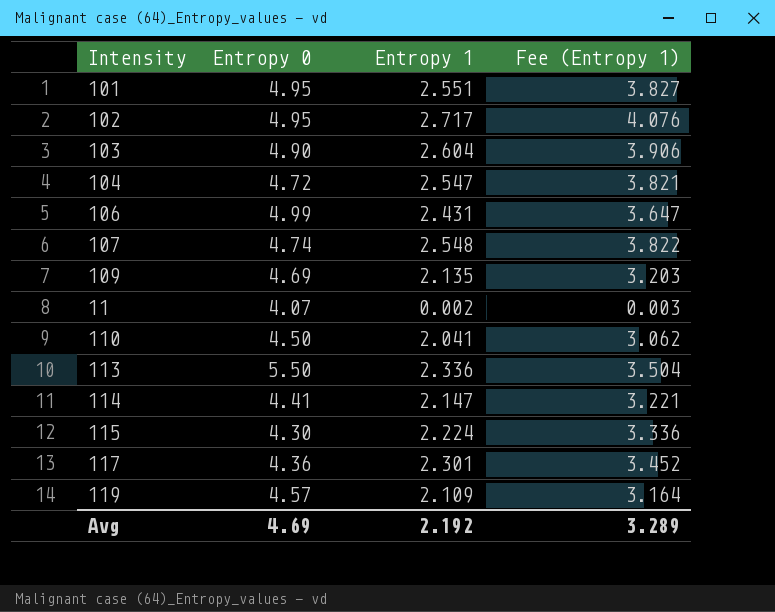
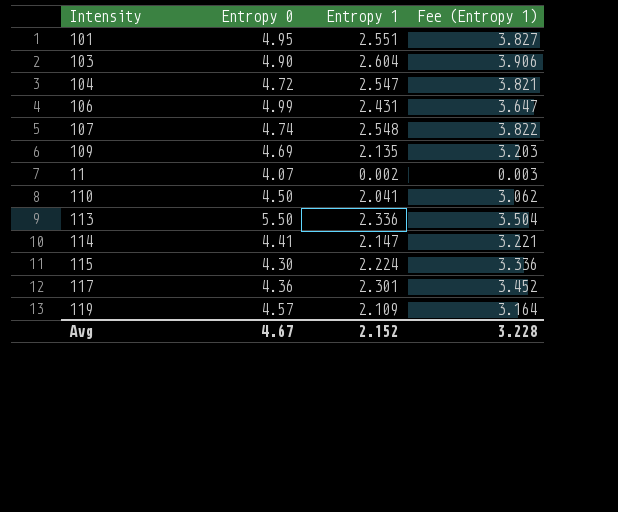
row 102: 4.95 | 2.717 | 4.076 -> none
Avg | Entropy 0: 4.69 -> 4.67
Avg | Entropy 1: 2.192 -> 2.152
Avg | Fee (Entropy 1): 3.289 -> 3.228

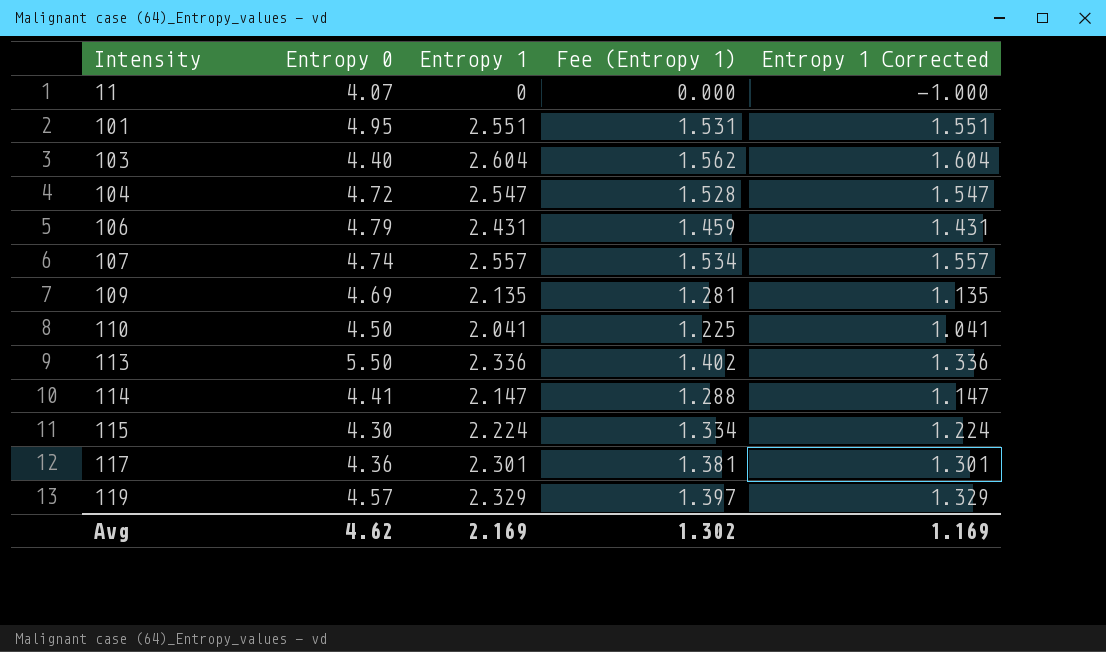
row order: none -> Intensity ascending
column Fee (Entropy 1) | formula: [Entropy 1] * 1.5 -> [Entropy 1] * 0.6
column Entropy 1 Corrected | formula: none -> [Entropy 1] - 1
11 | Entropy 1: 0.002 -> 0
103 | Entropy 0: 4.90 -> 4.40
106 | Entropy 0: 4.99 -> 4.79
107 | Entropy 1: 2.548 -> 2.557
119 | Entropy 1: 2.109 -> 2.329
Avg | Entropy 0: 4.67 -> 4.62
Avg | Entropy 1: 2.152 -> 2.169
Avg | Fee (Entropy 1): 3.228 -> 1.302

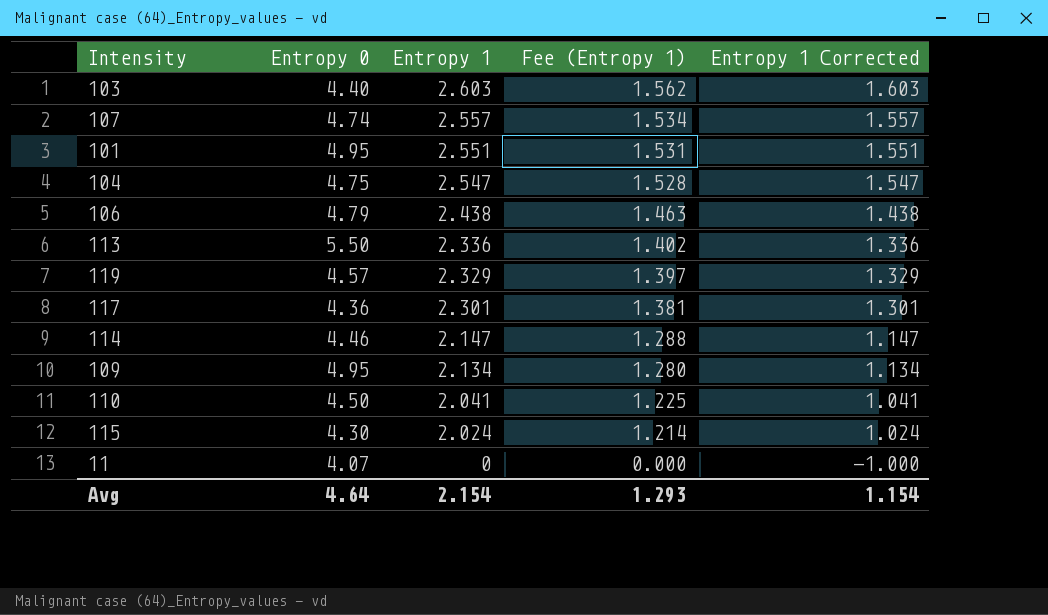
row order: Intensity ascending -> Entropy 1 descending
103 | Entropy 1: 2.604 -> 2.603
103 | Entropy 1 Corrected: 1.604 -> 1.603
104 | Entropy 0: 4.72 -> 4.75
106 | Entropy 1: 2.431 -> 2.438
106 | Fee (Entropy 1): 1.459 -> 1.463
106 | Entropy 1 Corrected: 1.431 -> 1.438
114 | Entropy 0: 4.41 -> 4.46
109 | Entropy 0: 4.69 -> 4.95
109 | Entropy 1: 2.135 -> 2.134
109 | Fee (Entropy 1): 1.281 -> 1.280
109 | Entropy 1 Corrected: 1.135 -> 1.134
115 | Entropy 1: 2.224 -> 2.024
115 | Fee (Entropy 1): 1.334 -> 1.214
115 | Entropy 1 Corrected: 1.224 -> 1.024
Avg | Entropy 0: 4.62 -> 4.64
Avg | Entropy 1: 2.169 -> 2.154
Avg | Fee (Entropy 1): 1.302 -> 1.293
Avg | Entropy 1 Corrected: 1.169 -> 1.154

